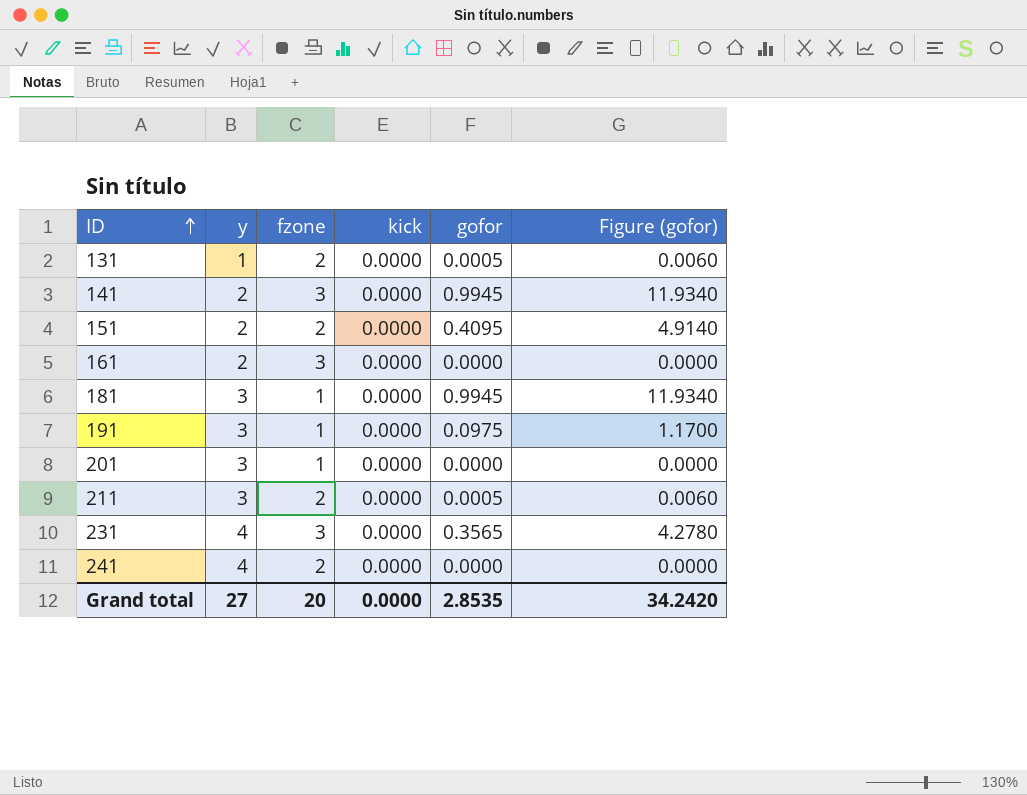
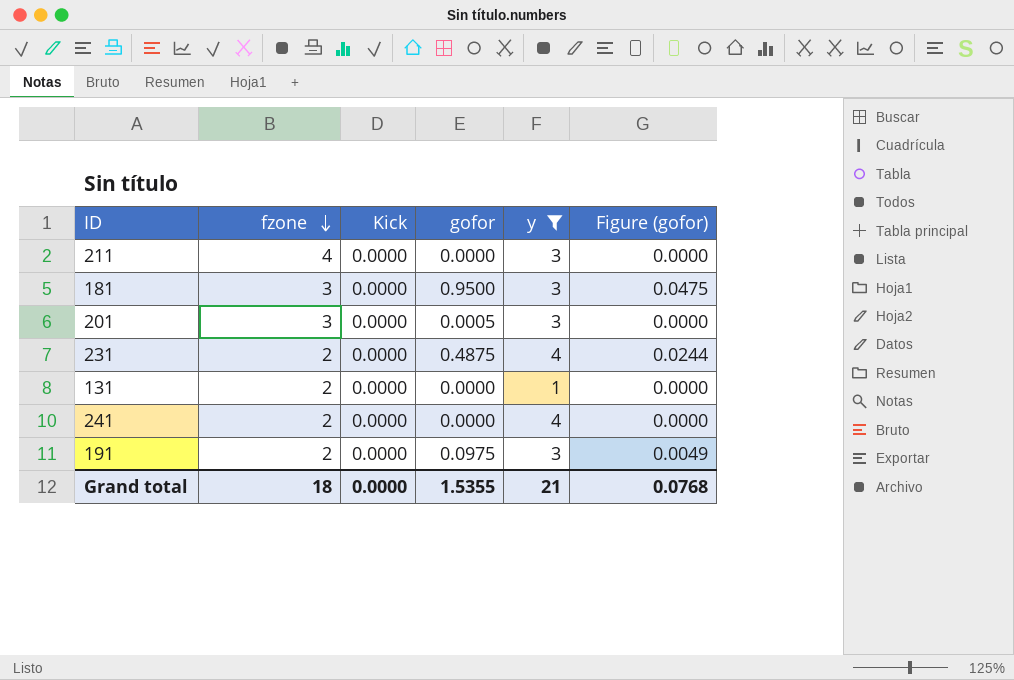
filter: none -> y != 2
row order: ID ascending -> fzone descending
column name: kick -> Kick
column y | position: 2 -> 5
column Figure (gofor) | formula: [gofor] * 12 -> [gofor] * 0.05
211 | fzone: 2 -> 4
211 | gofor: 0.0005 -> 0.0000
181 | fzone: 1 -> 3
181 | gofor: 0.9945 -> 0.9500
201 | fzone: 1 -> 3
201 | gofor: 0.0000 -> 0.0005
231 | fzone: 3 -> 2
231 | gofor: 0.3565 -> 0.4875
131 | gofor: 0.0005 -> 0.0000
191 | fzone: 1 -> 2
Grand total | fzone: 20 -> 18
Grand total | gofor: 2.8535 -> 1.5355
Grand total | y: 27 -> 21
Grand total | Figure (gofor): 34.2420 -> 0.0768

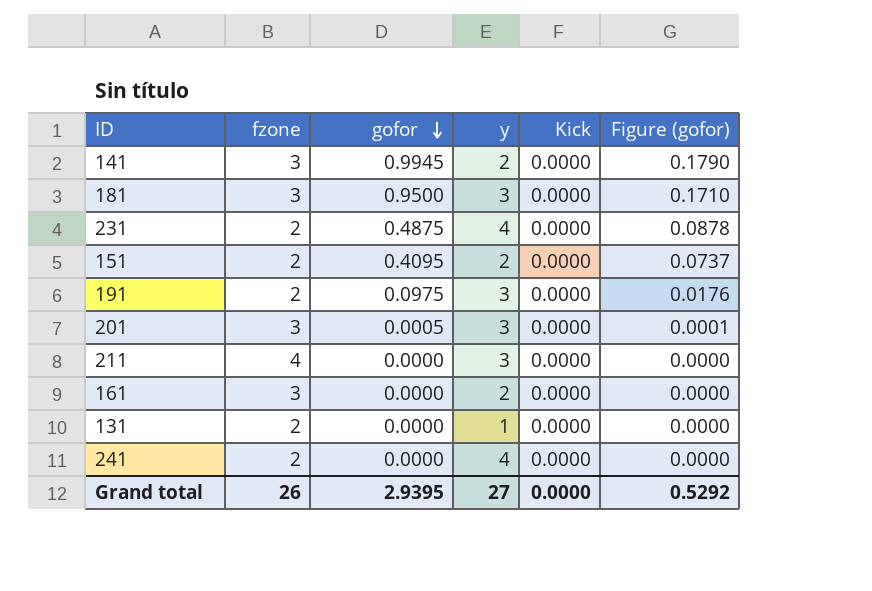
filter: y != 2 -> none
row order: fzone descending -> gofor descending
column Kick | position: 3 -> 5
column Figure (gofor) | formula: [gofor] * 0.05 -> [gofor] * 0.18
Grand total | fzone: 18 -> 26
Grand total | gofor: 1.5355 -> 2.9395
Grand total | y: 21 -> 27
Grand total | Figure (gofor): 0.0768 -> 0.5292

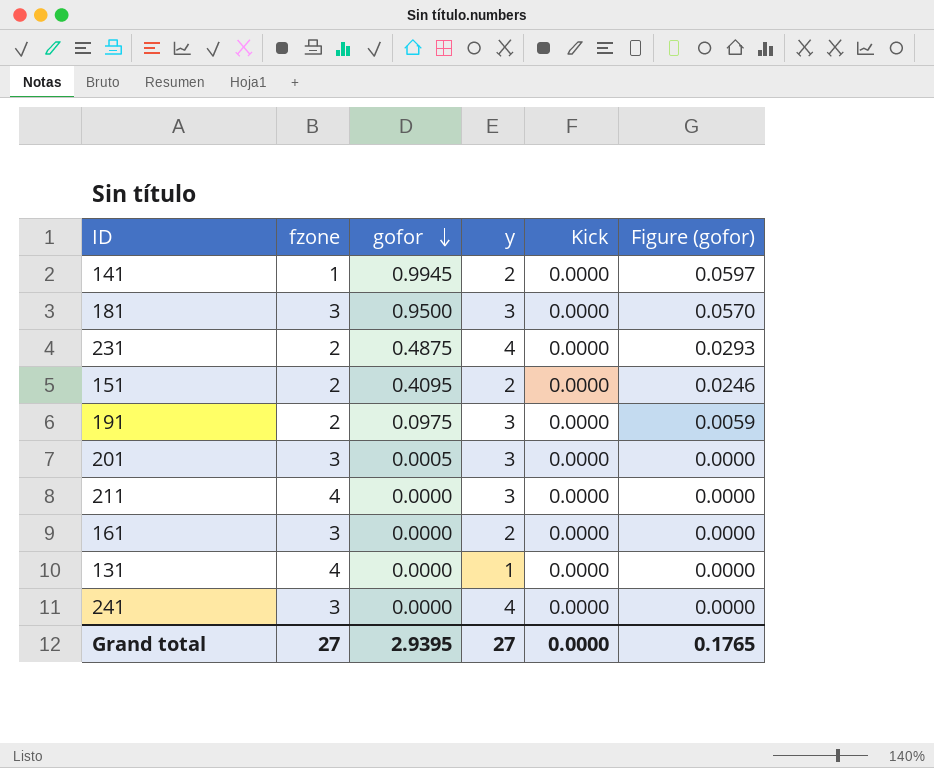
column Figure (gofor) | formula: [gofor] * 0.18 -> [gofor] * 0.06
141 | fzone: 3 -> 1
131 | fzone: 2 -> 4
241 | fzone: 2 -> 3
Grand total | fzone: 26 -> 27
Grand total | Figure (gofor): 0.5292 -> 0.1765

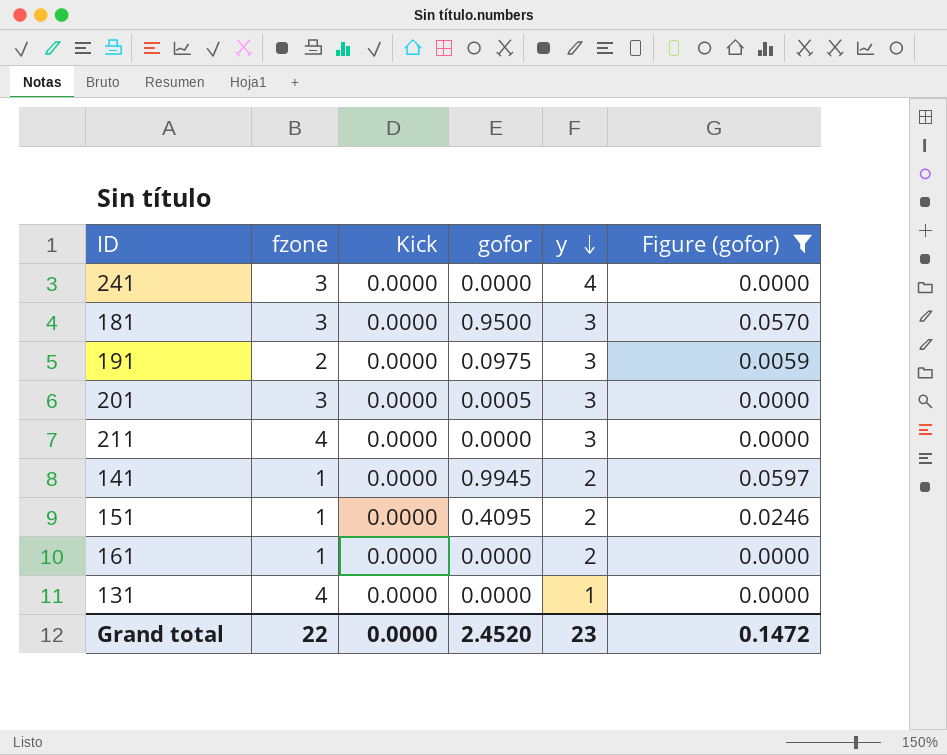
filter: none -> Figure (gofor) != 0.0293
row order: gofor descending -> y descending
column Kick | position: 5 -> 3
151 | fzone: 2 -> 1
161 | fzone: 3 -> 1
Grand total | fzone: 27 -> 22
Grand total | gofor: 2.9395 -> 2.4520
Grand total | y: 27 -> 23
Grand total | Figure (gofor): 0.1765 -> 0.1472

